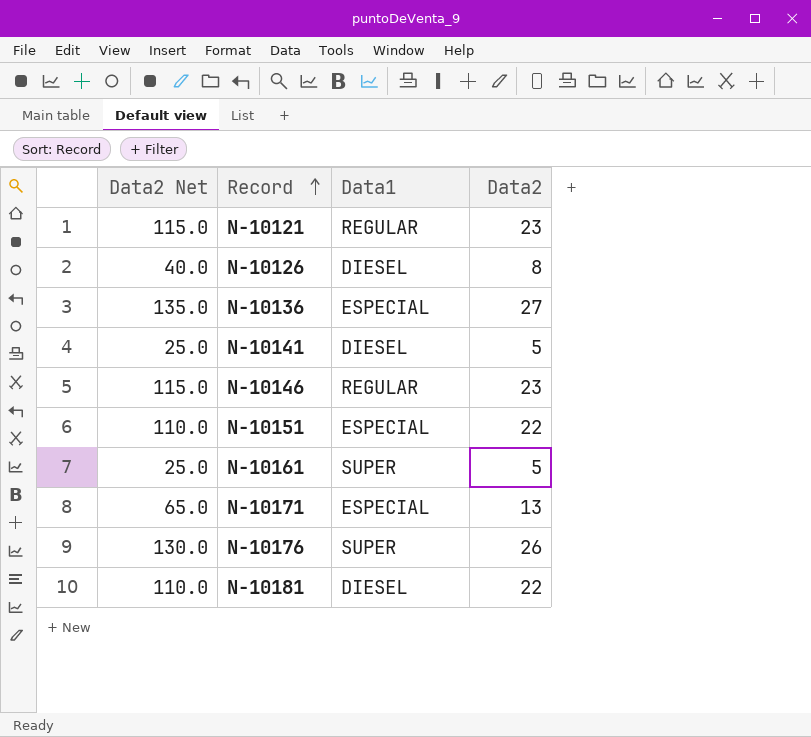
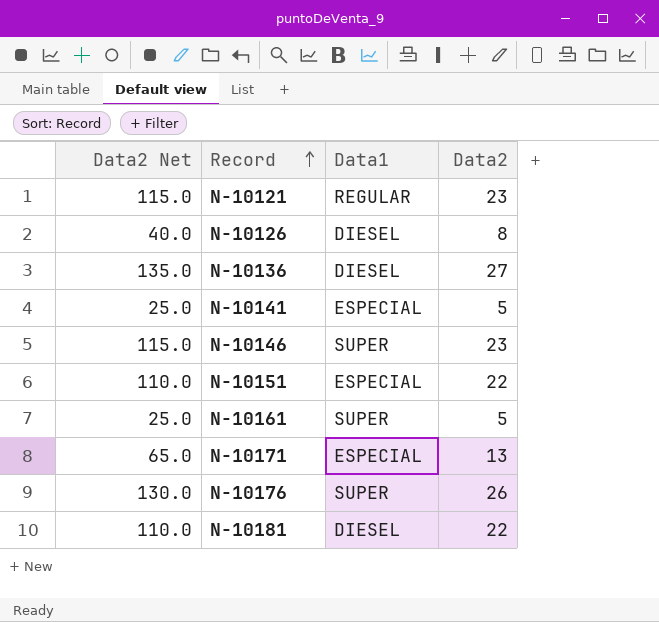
N-10136 | Data1: ESPECIAL -> DIESEL
N-10141 | Data1: DIESEL -> ESPECIAL
N-10146 | Data1: REGULAR -> SUPER

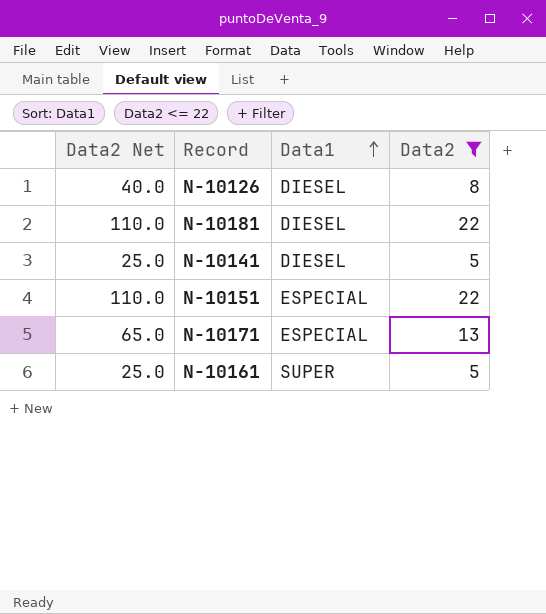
filter: none -> Data2 <= 22
row order: Record ascending -> Data1 ascending
N-10141 | Data1: ESPECIAL -> DIESEL

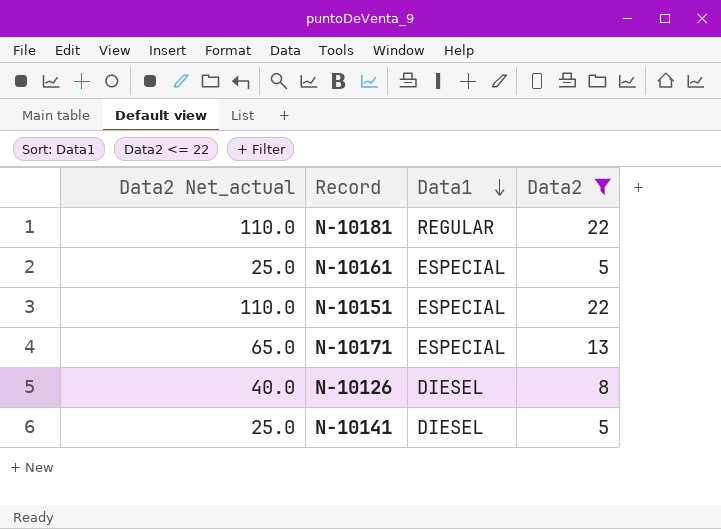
row order: Data1 ascending -> Data1 descending
column name: Data2 Net -> Data2 Net_actual
N-10181 | Data1: DIESEL -> REGULAR
N-10161 | Data1: SUPER -> ESPECIAL

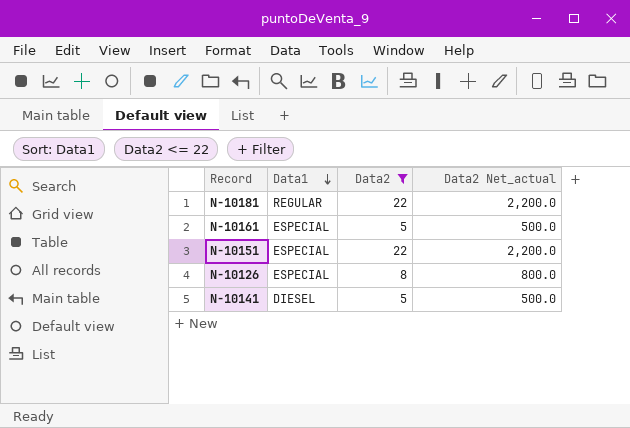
column Data2 Net_actual | formula: [Data2] * 5 -> [Data2] * 100
column Data2 Net_actual | position: 1 -> 4
row N-10171: 65.0 | ESPECIAL | 13 -> none
N-10126 | Data1: DIESEL -> ESPECIAL

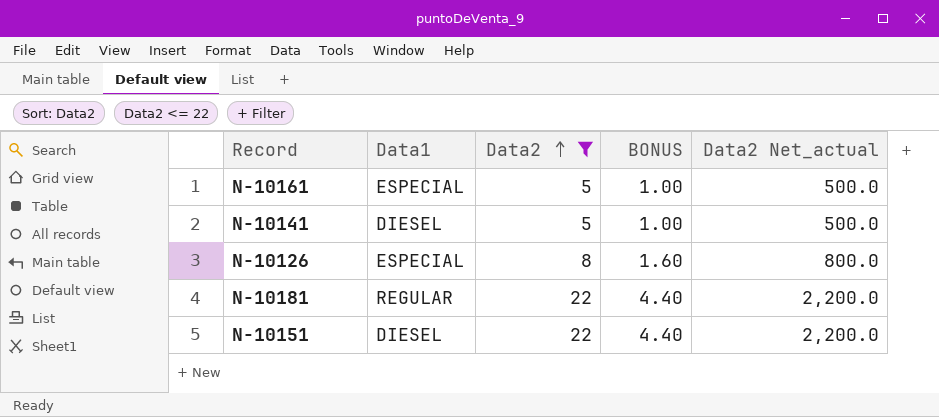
row order: Data1 descending -> Data2 ascending
column BONUS | formula: none -> [Data2] * 0.2
N-10151 | Data1: ESPECIAL -> DIESEL

